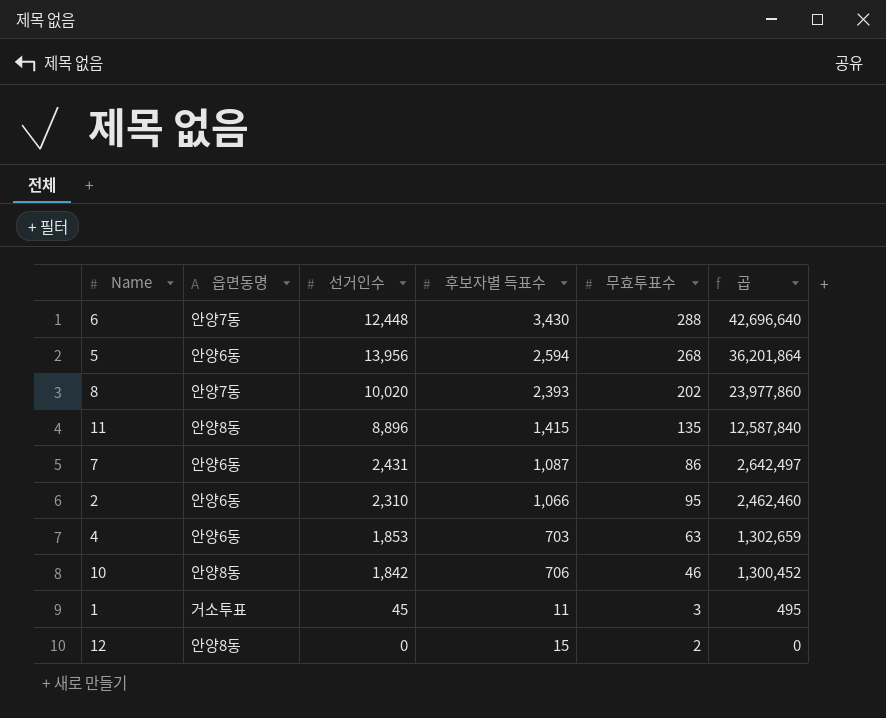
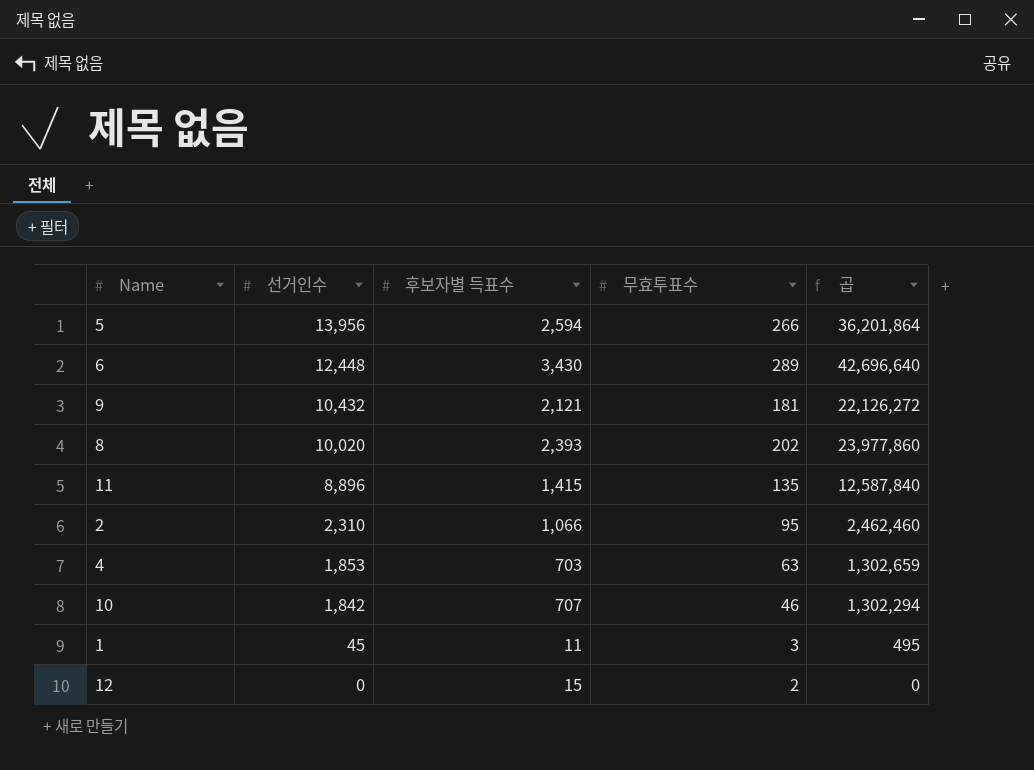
row order: 곱 descending -> 선거인수 descending
column 읍면동명 | position: 2 -> none
row 7: 안양6동 | 2,431 | 1,087 | 86 | 2,642,497 -> none
5 | 무효투표수: 268 -> 266
6 | 무효투표수: 288 -> 289
row 9: none -> 10,432 | 2,121 | 181 | 22,126,272
10 | 후보자별 득표수: 706 -> 707
10 | 곱: 1,300,452 -> 1,302,294

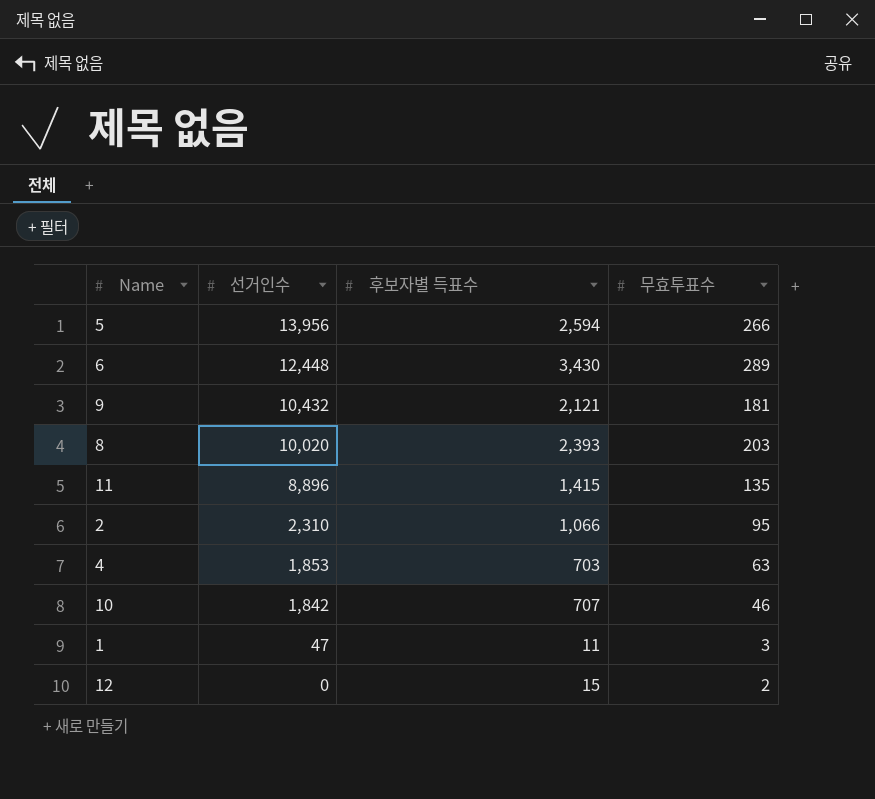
column 곱 | formula: [선거인수] * [후보자별 득표수] -> none
8 | 무효투표수: 202 -> 203
1 | 선거인수: 45 -> 47

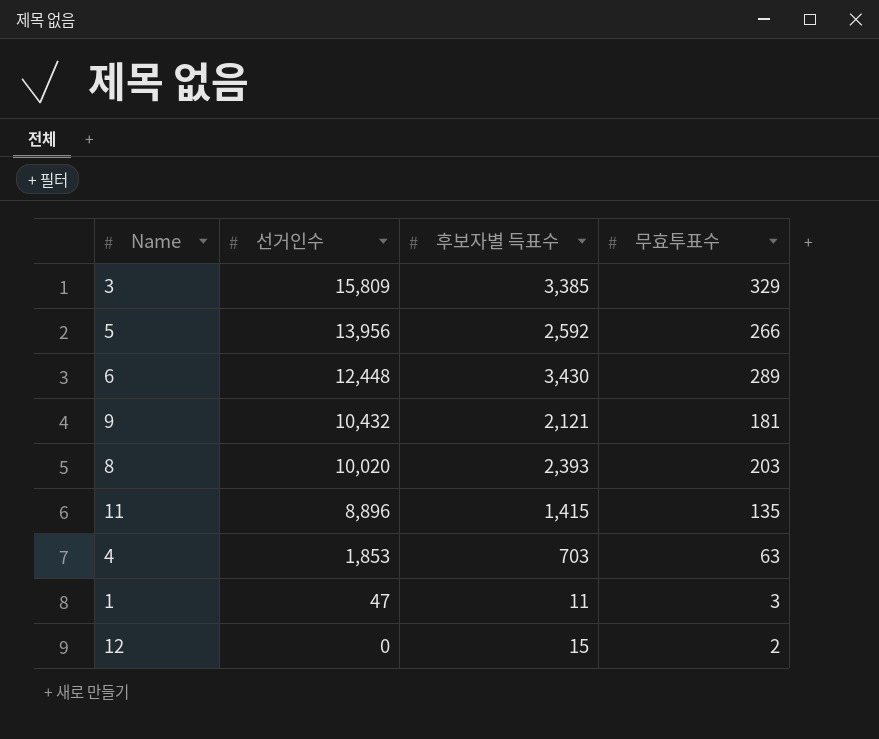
row 2: 2,310 | 1,066 | 95 -> none
row 10: 1,842 | 707 | 46 -> none
row 3: none -> 15,809 | 3,385 | 329
5 | 후보자별 득표수: 2,594 -> 2,592

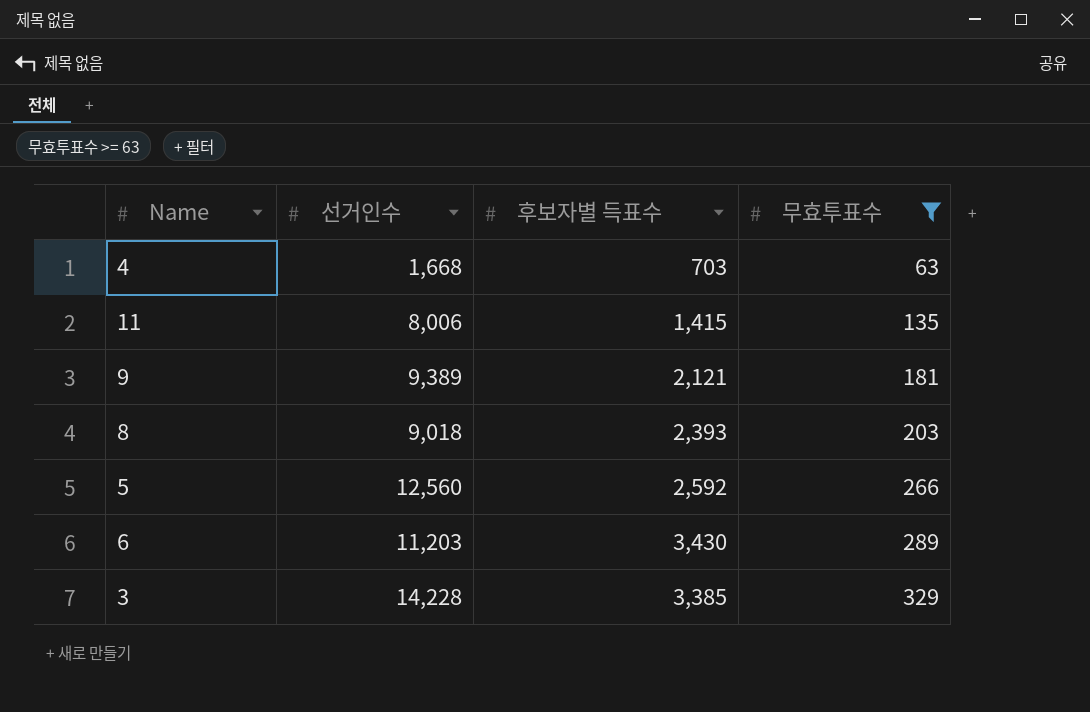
filter: none -> 무효투표수 >= 63
row order: 선거인수 descending -> 무효투표수 ascending
4 | 선거인수: 1,853 -> 1,668
11 | 선거인수: 8,896 -> 8,006
9 | 선거인수: 10,432 -> 9,389
8 | 선거인수: 10,020 -> 9,018
5 | 선거인수: 13,956 -> 12,560
6 | 선거인수: 12,448 -> 11,203
3 | 선거인수: 15,809 -> 14,228

